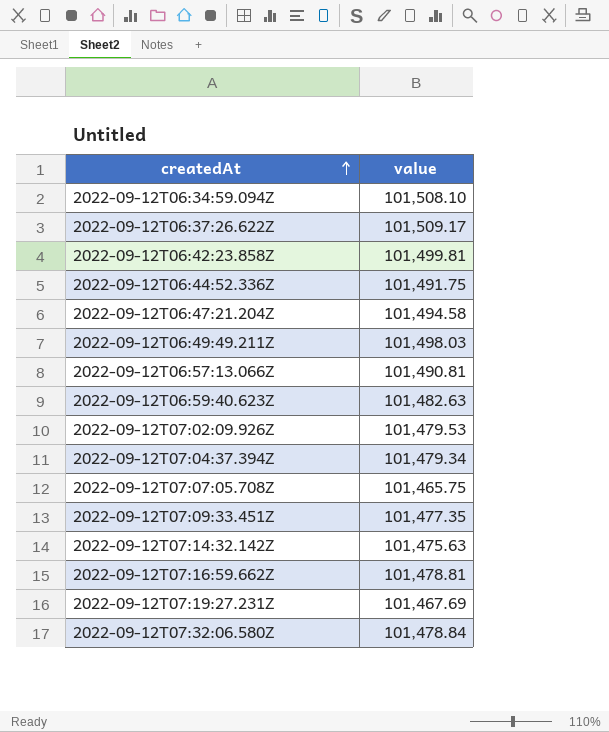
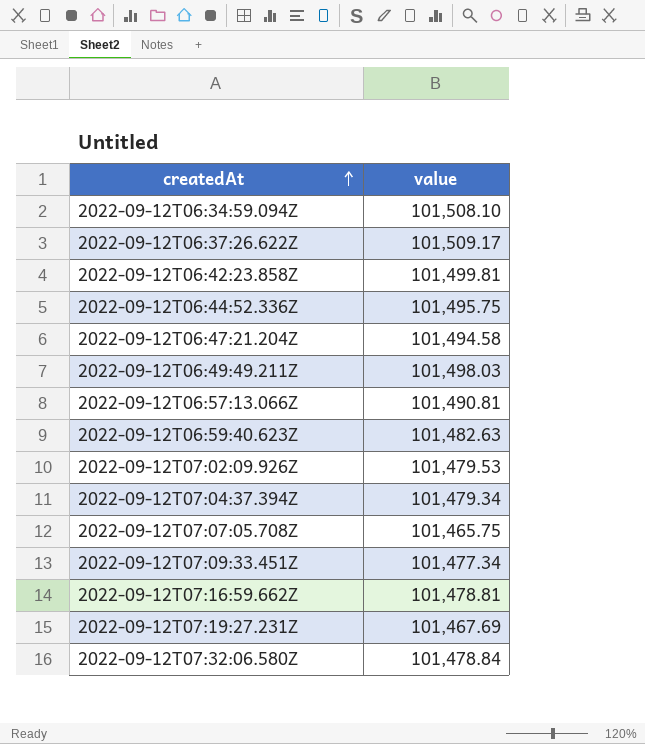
row 2022-09-12T07:14:32.142Z: 101,475.63 -> none
2022-09-12T06:44:52.336Z | value: 101,491.75 -> 101,495.75
2022-09-12T07:09:33.451Z | value: 101,477.35 -> 101,477.34

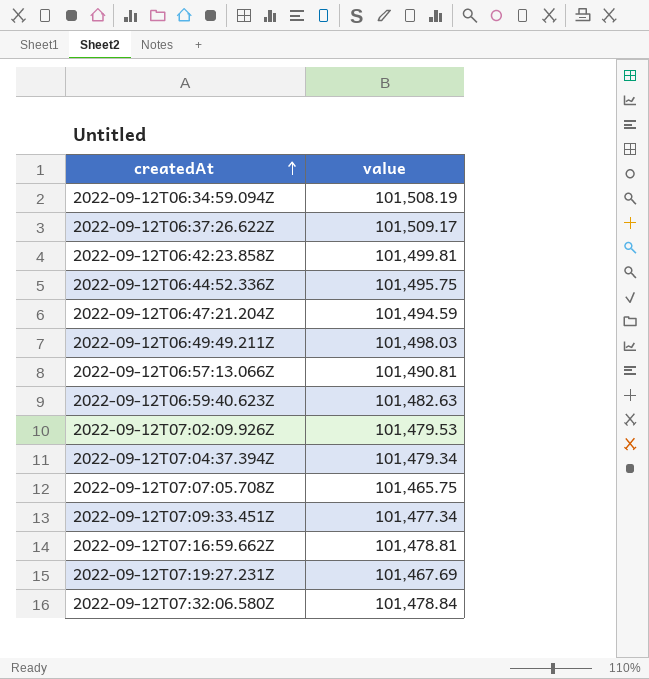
2022-09-12T06:34:59.094Z | value: 101,508.10 -> 101,508.19
2022-09-12T06:47:21.204Z | value: 101,494.58 -> 101,494.59

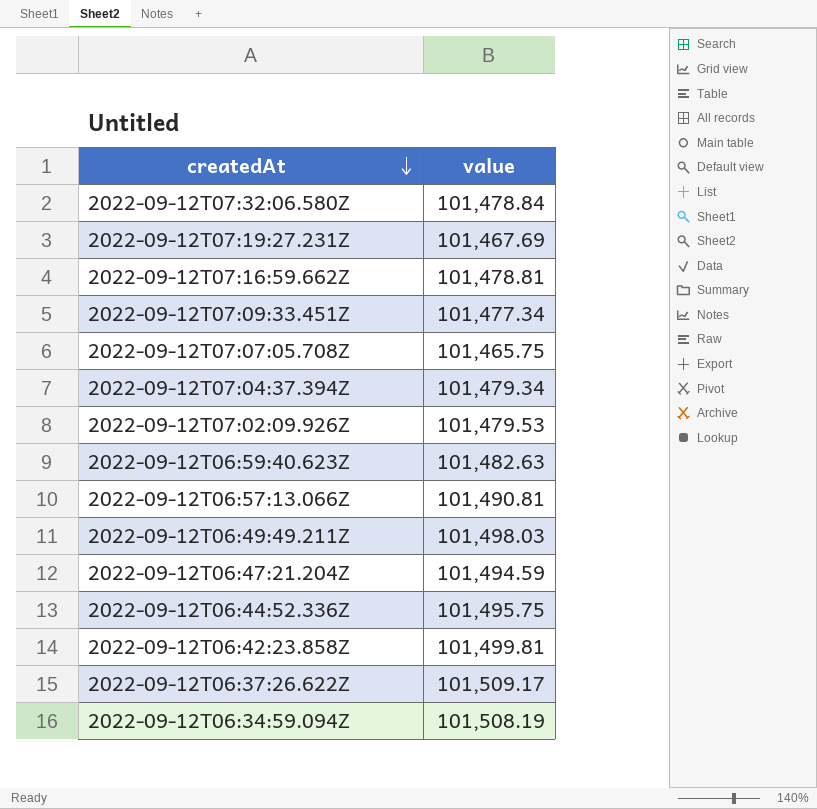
row order: createdAt ascending -> createdAt descending

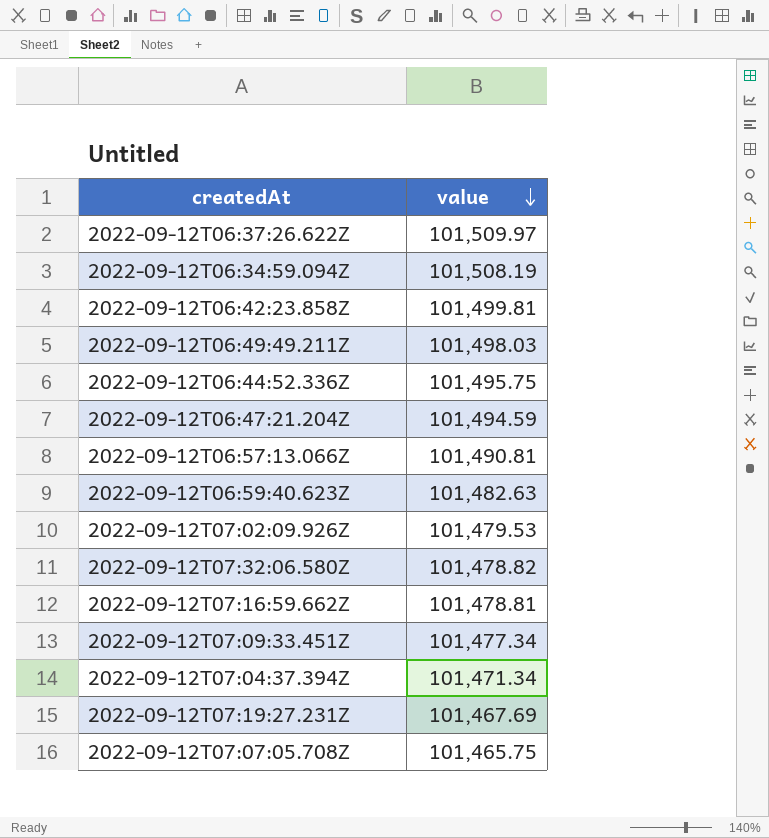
row order: createdAt descending -> value descending
2022-09-12T06:37:26.622Z | value: 101,509.17 -> 101,509.97
2022-09-12T07:32:06.580Z | value: 101,478.84 -> 101,478.82
2022-09-12T07:04:37.394Z | value: 101,479.34 -> 101,471.34

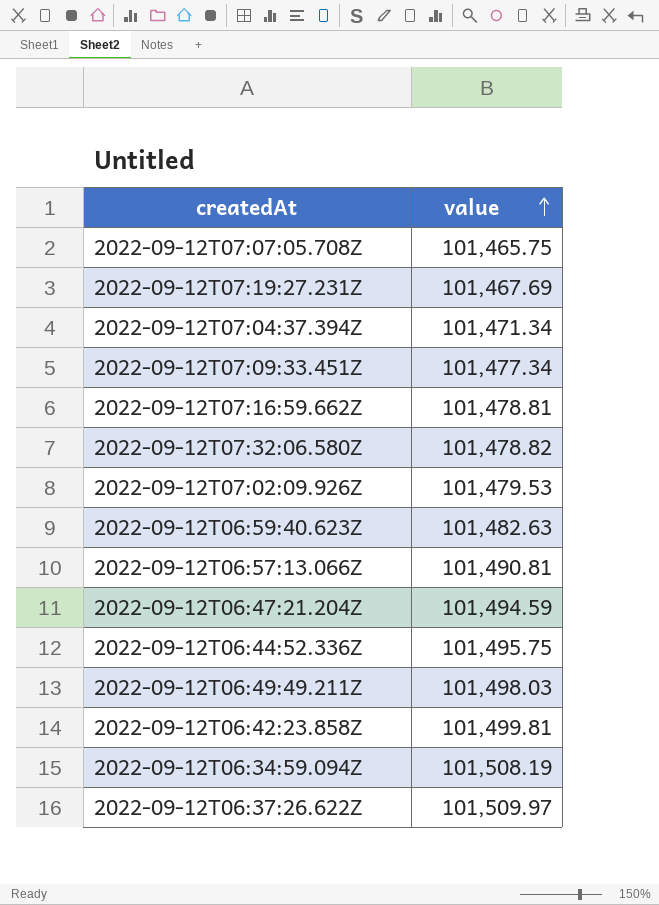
row order: value descending -> value ascending

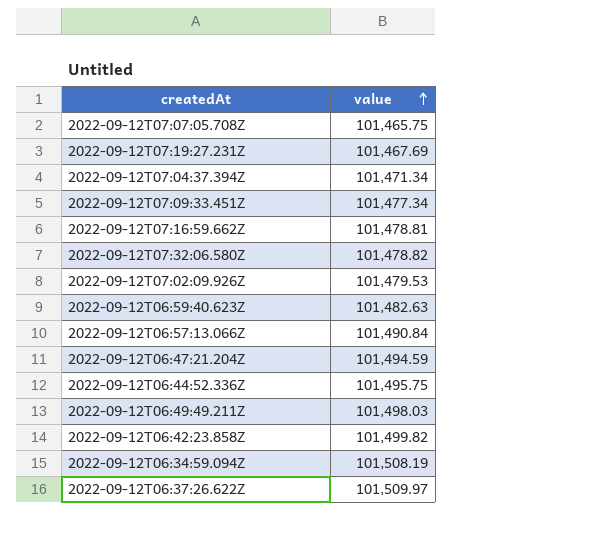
2022-09-12T06:57:13.066Z | value: 101,490.81 -> 101,490.84
2022-09-12T06:42:23.858Z | value: 101,499.81 -> 101,499.82

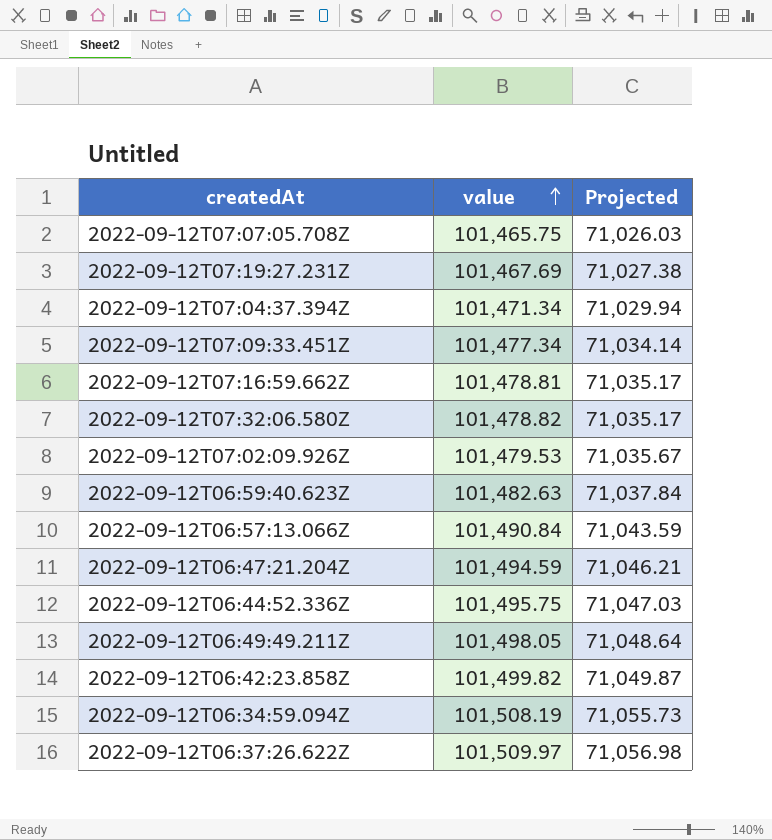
column Projected | formula: none -> [value] * 0.7
2022-09-12T06:49:49.211Z | value: 101,498.03 -> 101,498.05

